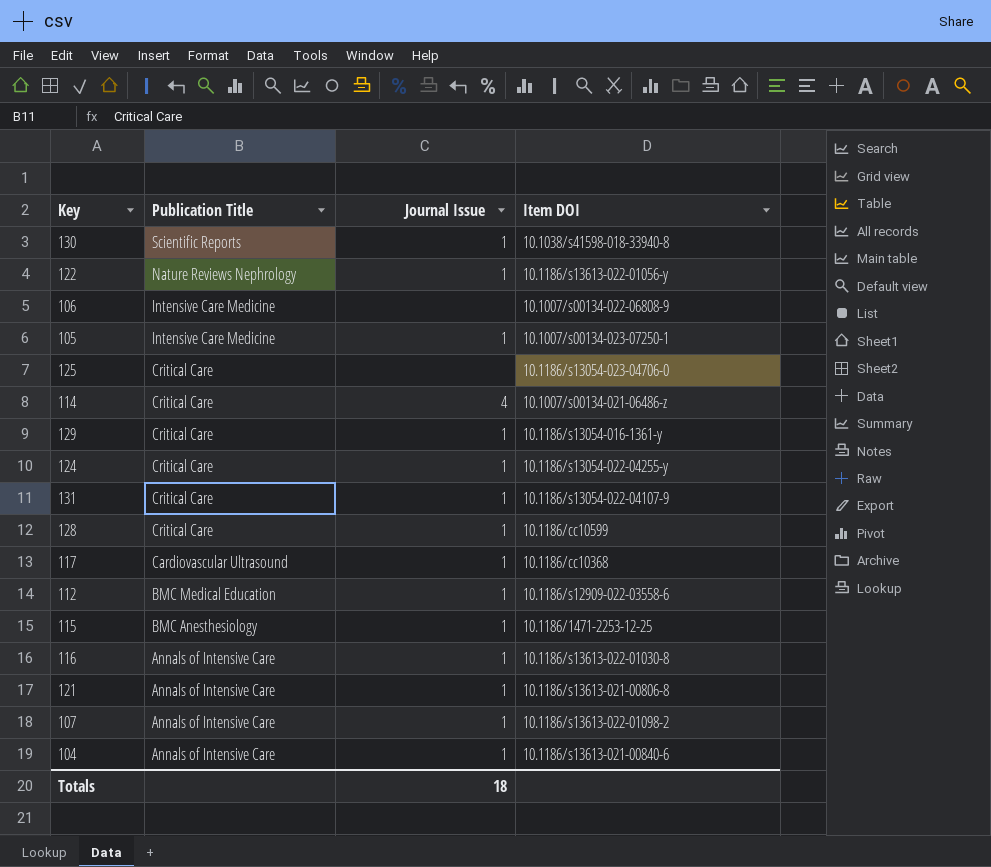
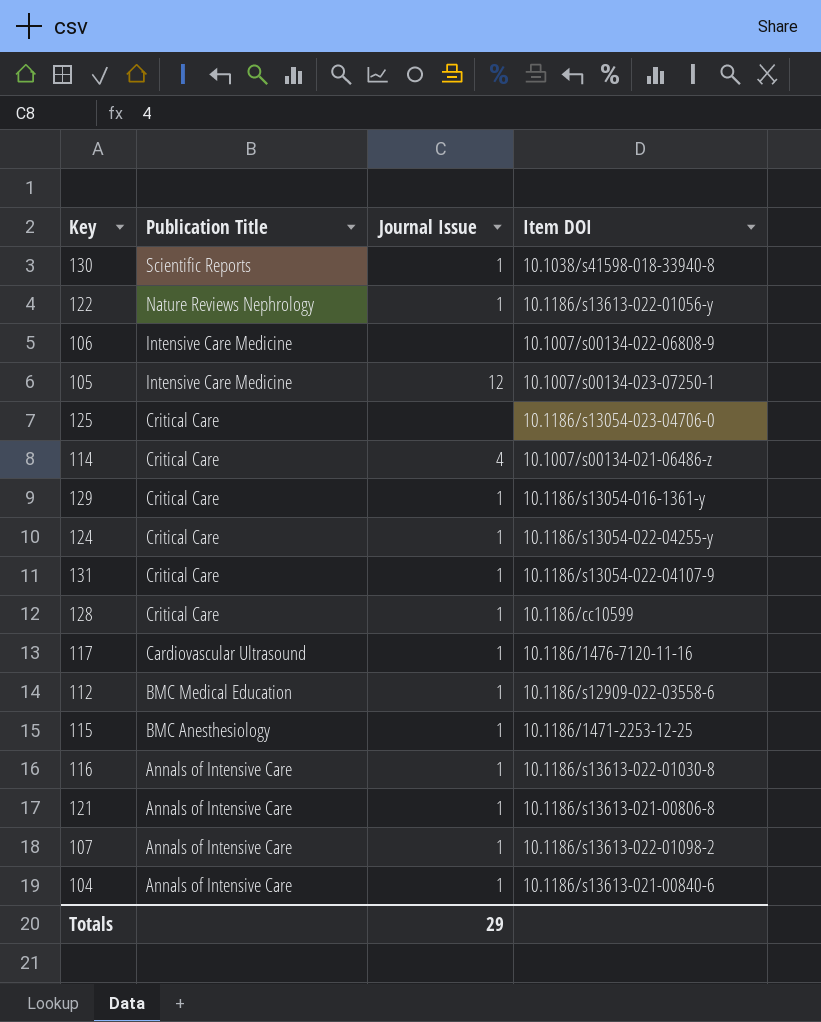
105 | Journal Issue: 1 -> 12
117 | Item DOI: 10.1186/cc10368 -> 10.1186/1476-7120-11-16
Totals | Journal Issue: 18 -> 29

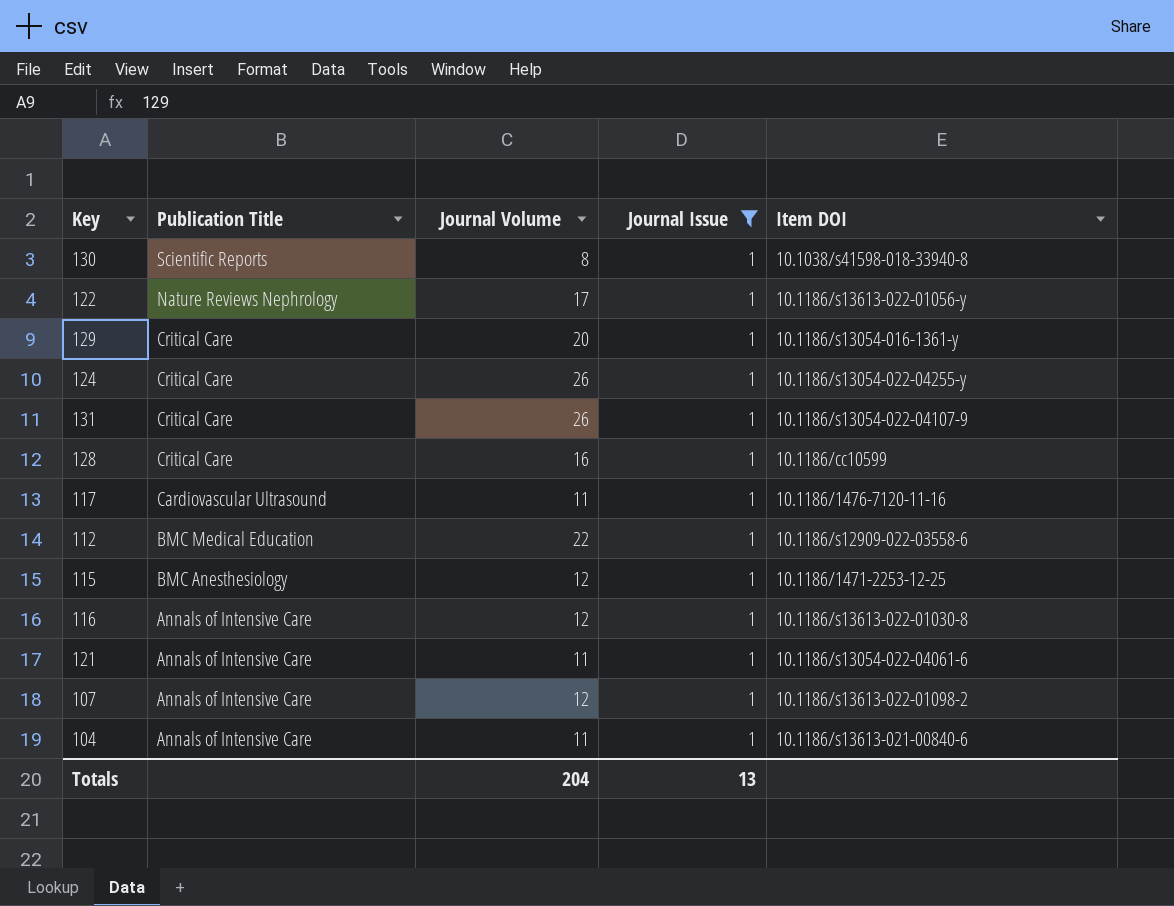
filter: none -> Journal Issue = 1
column Journal Volume | position: none -> 3
121 | Item DOI: 10.1186/s13613-021-00806-8 -> 10.1186/s13054-022-04061-6
Totals | Journal Issue: 29 -> 13

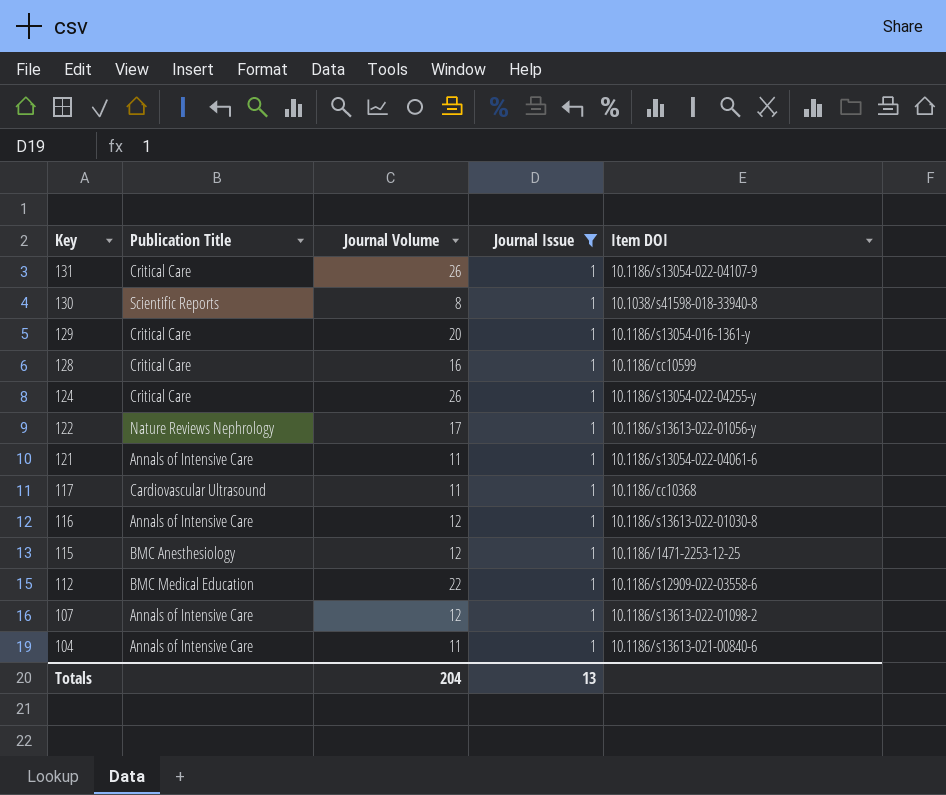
row order: Publication Title descending -> Key descending
117 | Item DOI: 10.1186/1476-7120-11-16 -> 10.1186/cc10368

